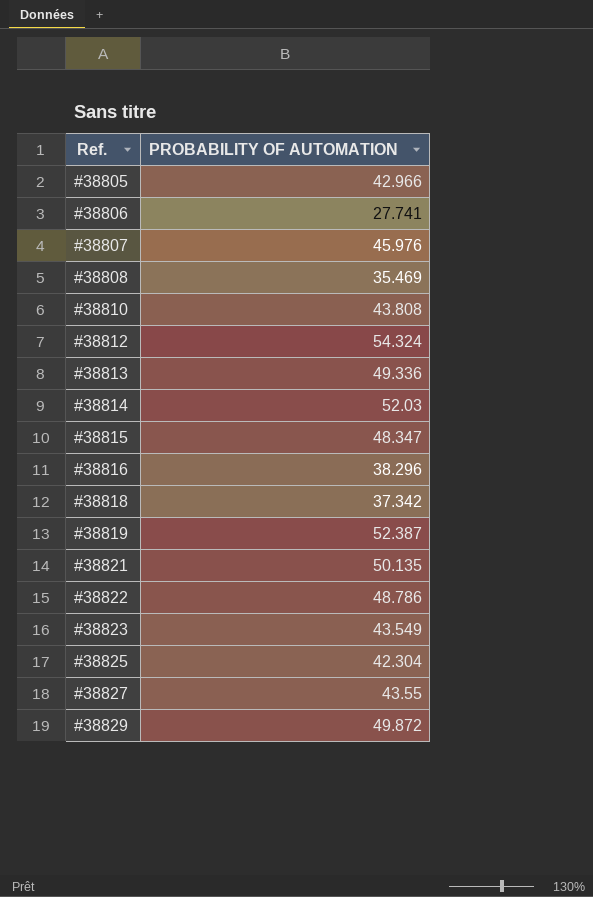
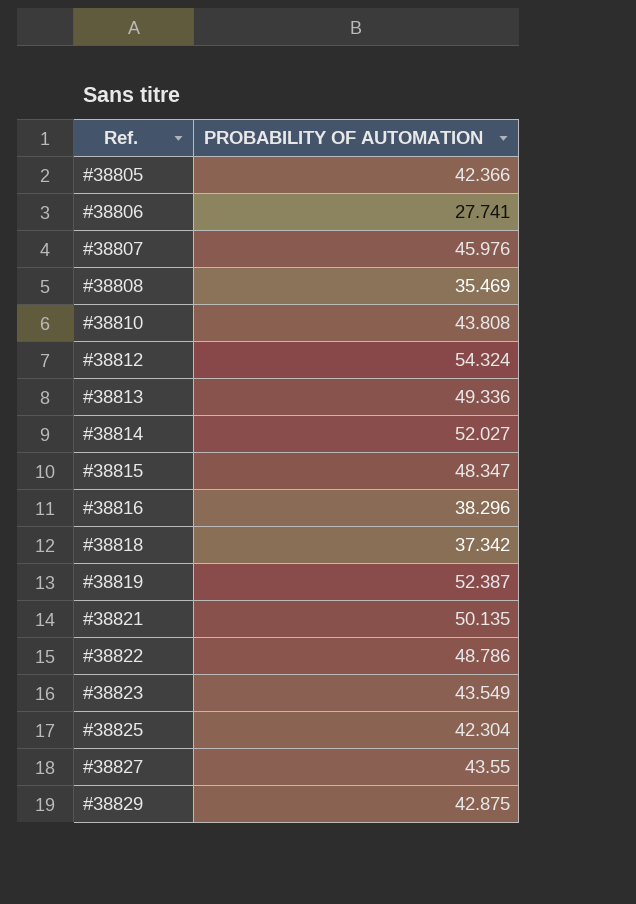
#38805 | PROBABILITY OF AUTOMATION: 42.966 -> 42.366
#38814 | PROBABILITY OF AUTOMATION: 52.03 -> 52.027
#38829 | PROBABILITY OF AUTOMATION: 49.872 -> 42.875

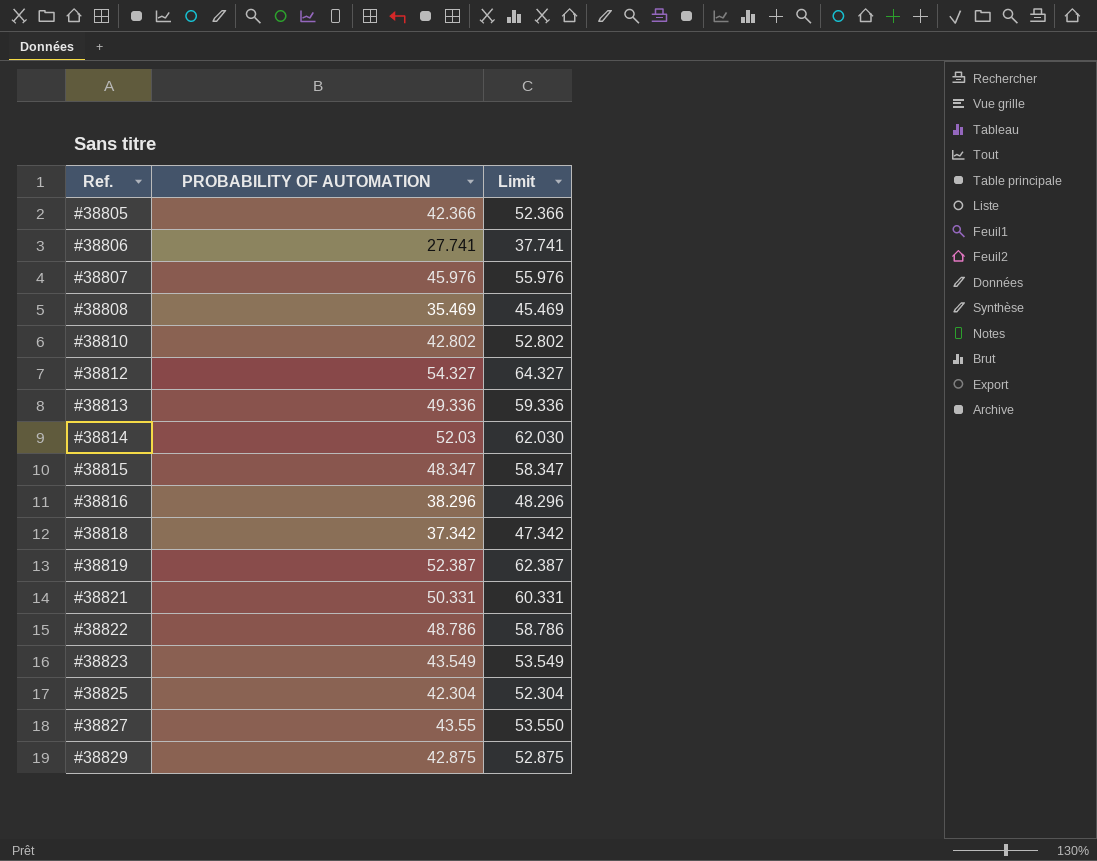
column Limit | formula: none -> [PROBABILITY OF AUTOMATION] + 10
#38810 | PROBABILITY OF AUTOMATION: 43.808 -> 42.802
#38812 | PROBABILITY OF AUTOMATION: 54.324 -> 54.327
#38814 | PROBABILITY OF AUTOMATION: 52.027 -> 52.03
#38821 | PROBABILITY OF AUTOMATION: 50.135 -> 50.331

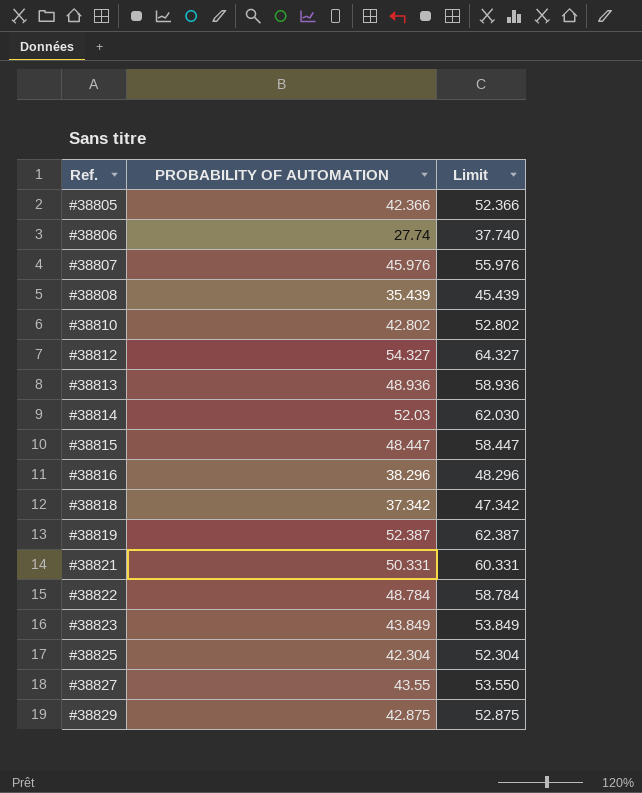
#38806 | PROBABILITY OF AUTOMATION: 27.741 -> 27.74
#38806 | Limit: 37.741 -> 37.740
#38808 | PROBABILITY OF AUTOMATION: 35.469 -> 35.439
#38808 | Limit: 45.469 -> 45.439
#38813 | PROBABILITY OF AUTOMATION: 49.336 -> 48.936
#38813 | Limit: 59.336 -> 58.936
#38815 | PROBABILITY OF AUTOMATION: 48.347 -> 48.447
#38815 | Limit: 58.347 -> 58.447
#38822 | PROBABILITY OF AUTOMATION: 48.786 -> 48.784
#38822 | Limit: 58.786 -> 58.784
#38823 | PROBABILITY OF AUTOMATION: 43.549 -> 43.849
#38823 | Limit: 53.549 -> 53.849

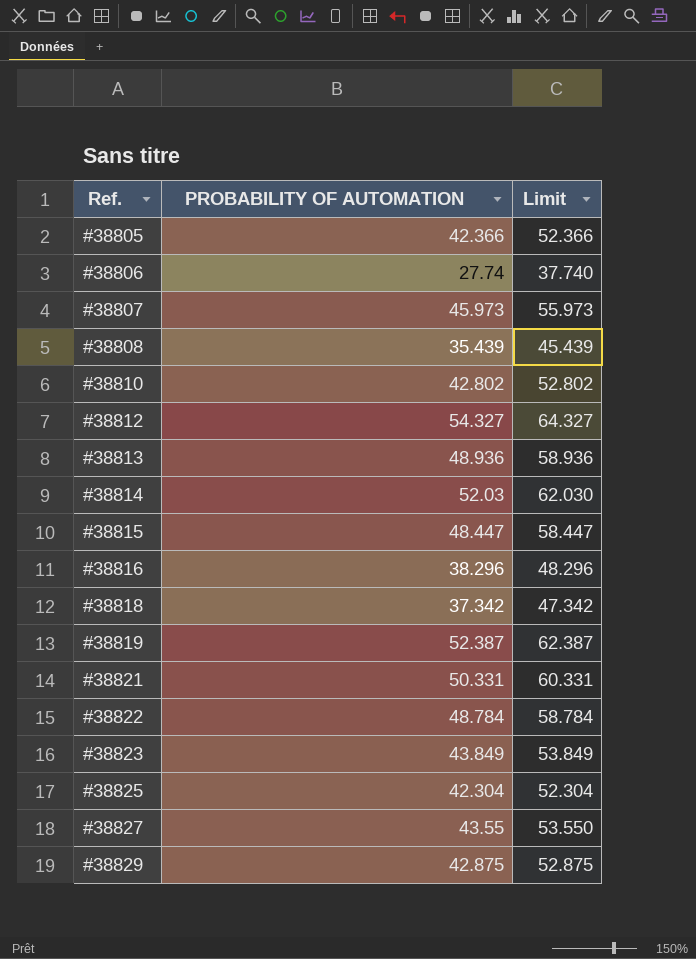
#38807 | PROBABILITY OF AUTOMATION: 45.976 -> 45.973
#38807 | Limit: 55.976 -> 55.973

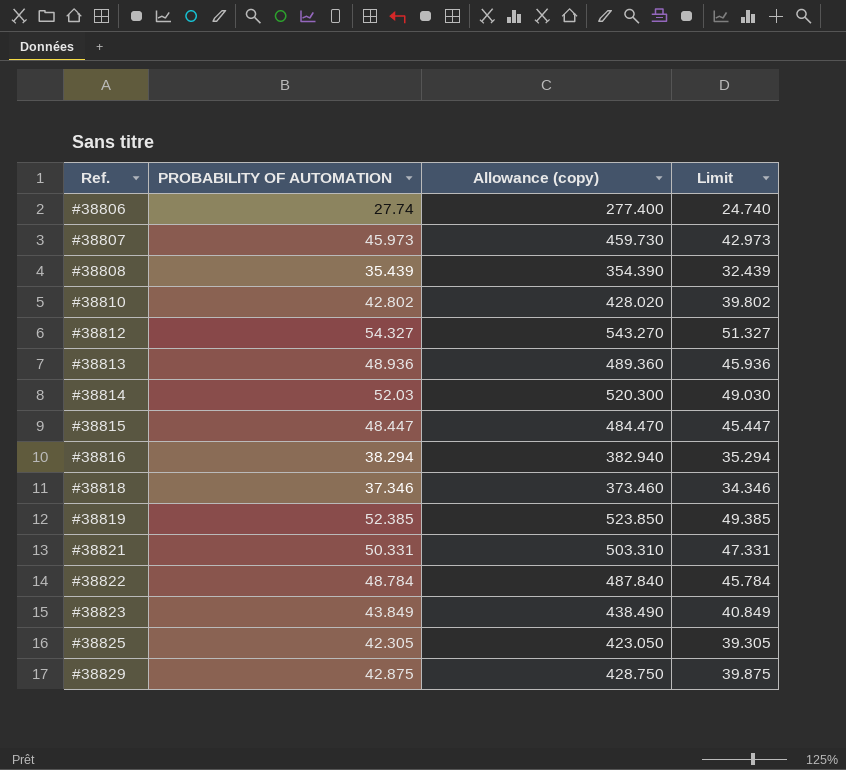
column Allowance (copy) | formula: none -> [PROBABILITY OF AUTOMATION] * 10
column Limit | formula: [PROBABILITY OF AUTOMATION] + 10 -> [PROBABILITY OF AUTOMATION] - 3
row #38805: 42.366 | 52.366 -> none
row #38827: 43.55 | 53.550 -> none
#38816 | PROBABILITY OF AUTOMATION: 38.296 -> 38.294
#38818 | PROBABILITY OF AUTOMATION: 37.342 -> 37.346
#38819 | PROBABILITY OF AUTOMATION: 52.387 -> 52.385
#38825 | PROBABILITY OF AUTOMATION: 42.304 -> 42.305

